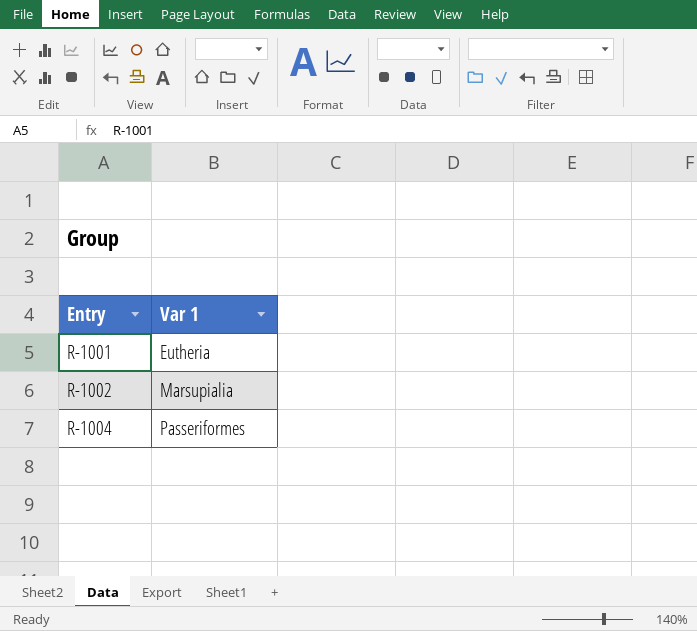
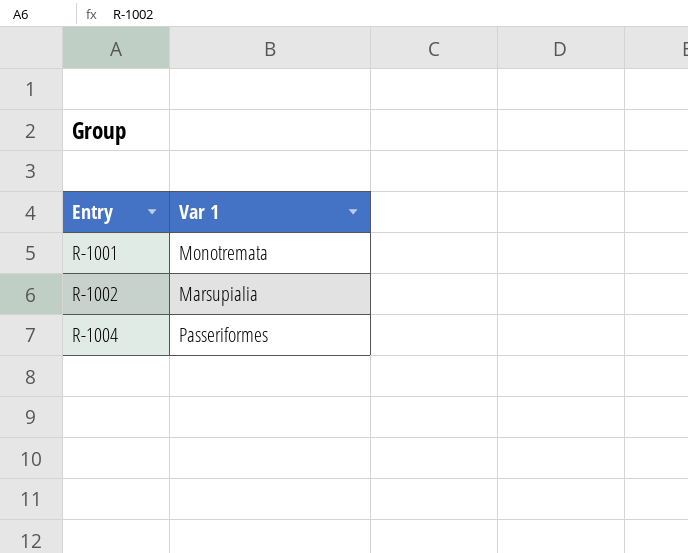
R-1001 | Var 1: Eutheria -> Monotremata

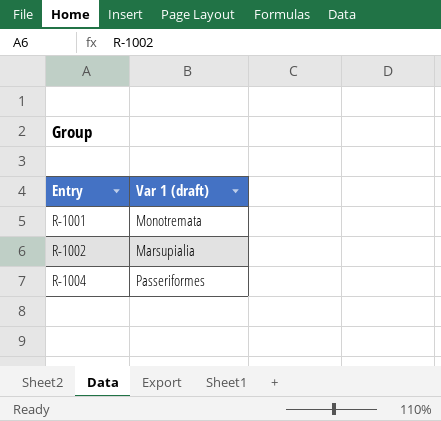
column name: Var 1 -> Var 1 (draft)

